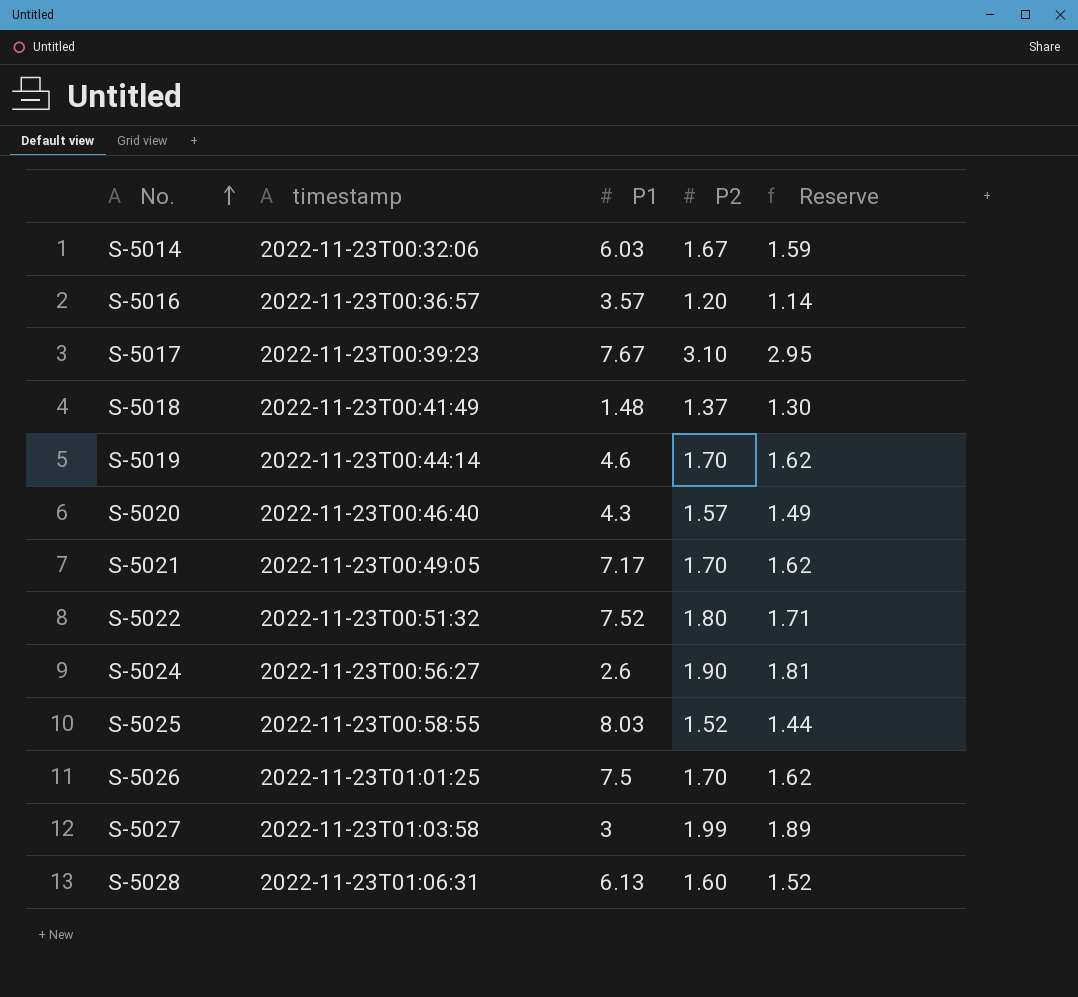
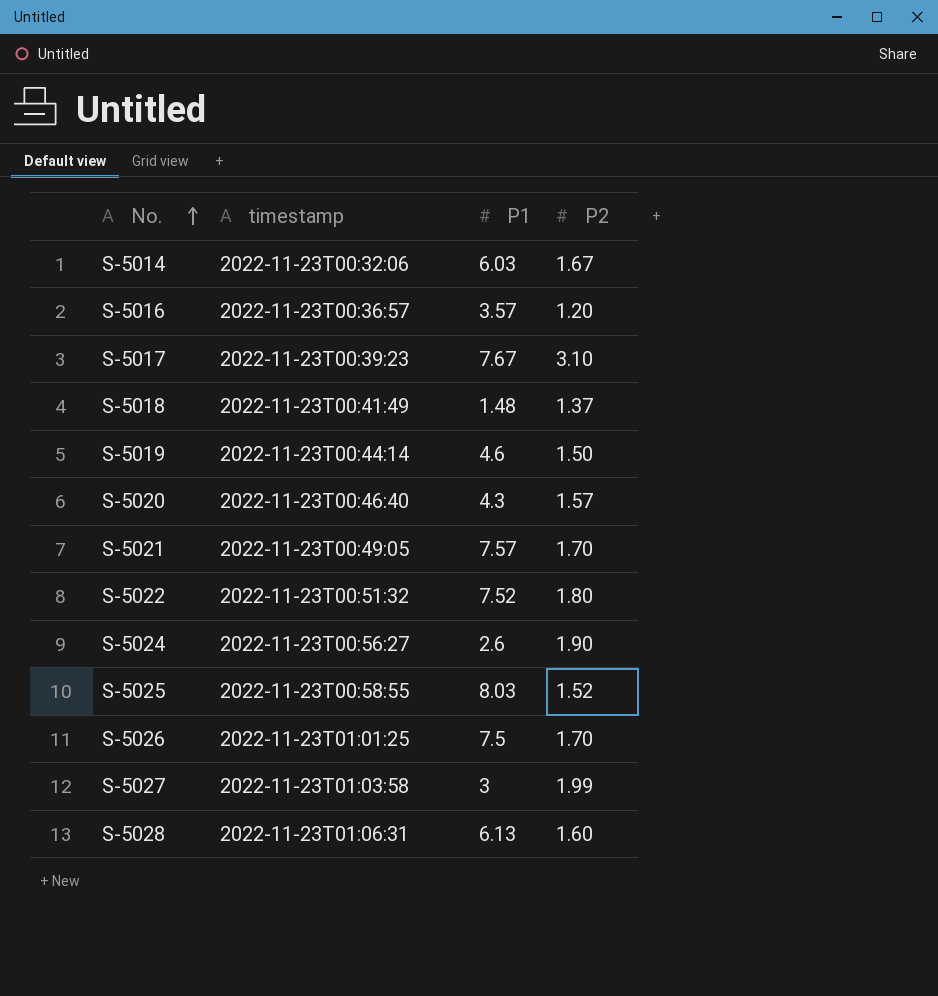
column Reserve | formula: [P2] * 0.95 -> none
S-5019 | P2: 1.70 -> 1.50
S-5021 | P1: 7.17 -> 7.57

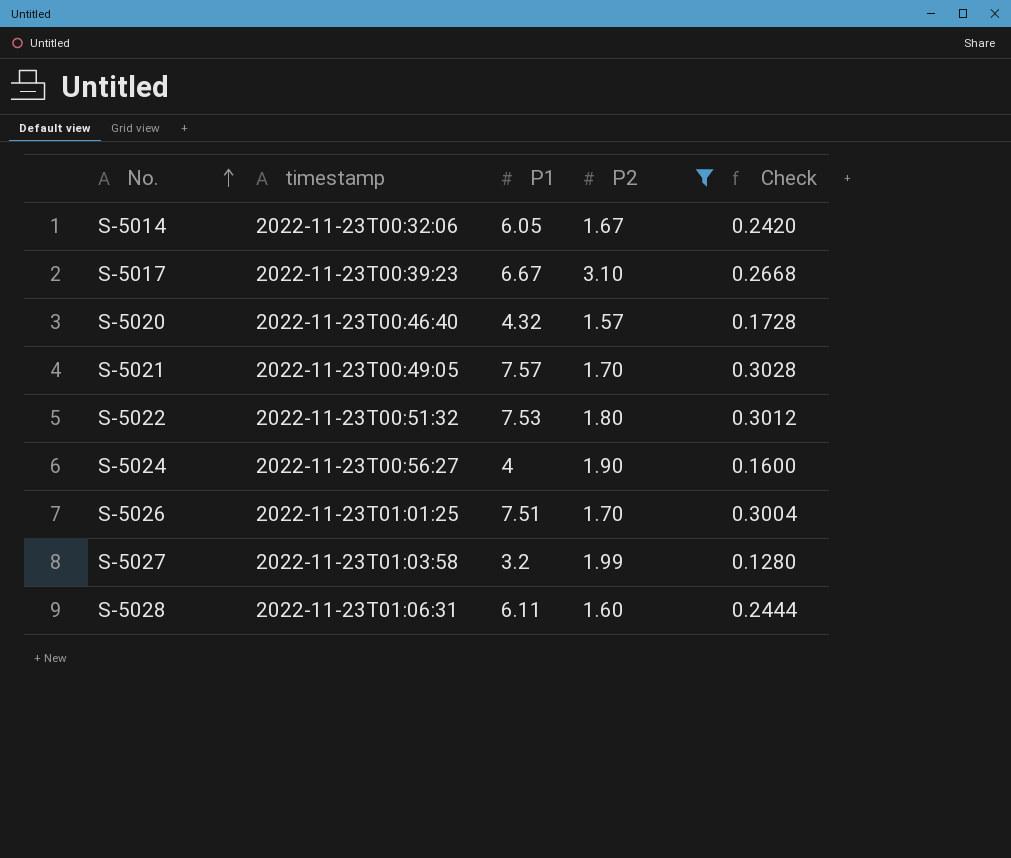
filter: none -> P2 >= 1.57
column Check | formula: none -> [P1] * 0.04
S-5014 | P1: 6.03 -> 6.05
S-5017 | P1: 7.67 -> 6.67
S-5020 | P1: 4.3 -> 4.32
S-5022 | P1: 7.52 -> 7.53
S-5024 | P1: 2.6 -> 4
S-5026 | P1: 7.5 -> 7.51
S-5027 | P1: 3 -> 3.2
S-5028 | P1: 6.13 -> 6.11

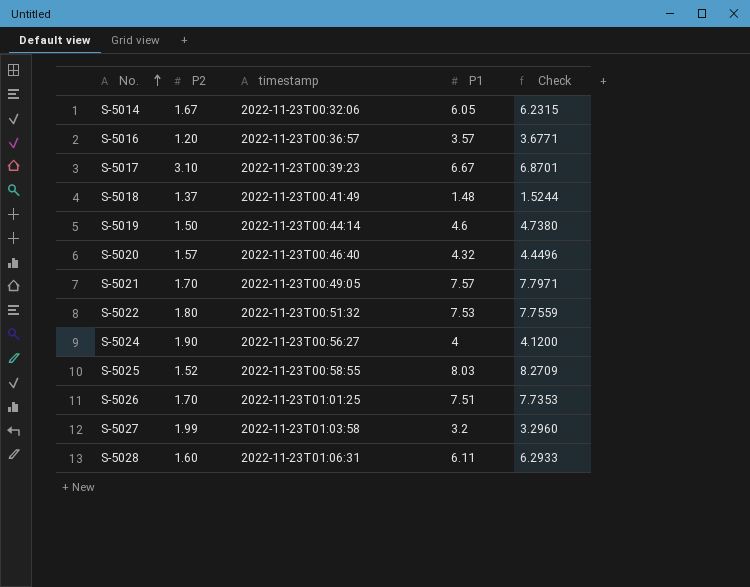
filter: P2 >= 1.57 -> none
column P2 | position: 4 -> 2
column Check | formula: [P1] * 0.04 -> [P1] * 1.03

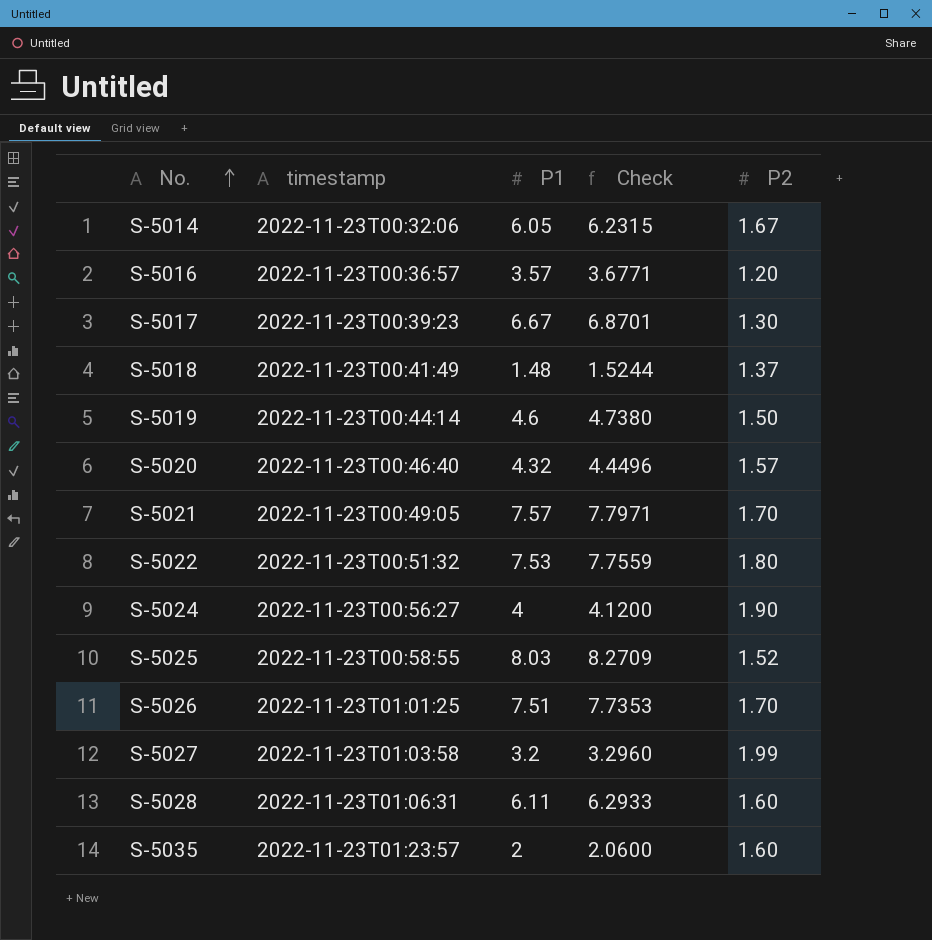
column P2 | position: 2 -> 5
S-5017 | P2: 3.10 -> 1.30
row S-5035: none -> 2022-11-23T01:23:57 | 2 | 2.0600 | 1.60

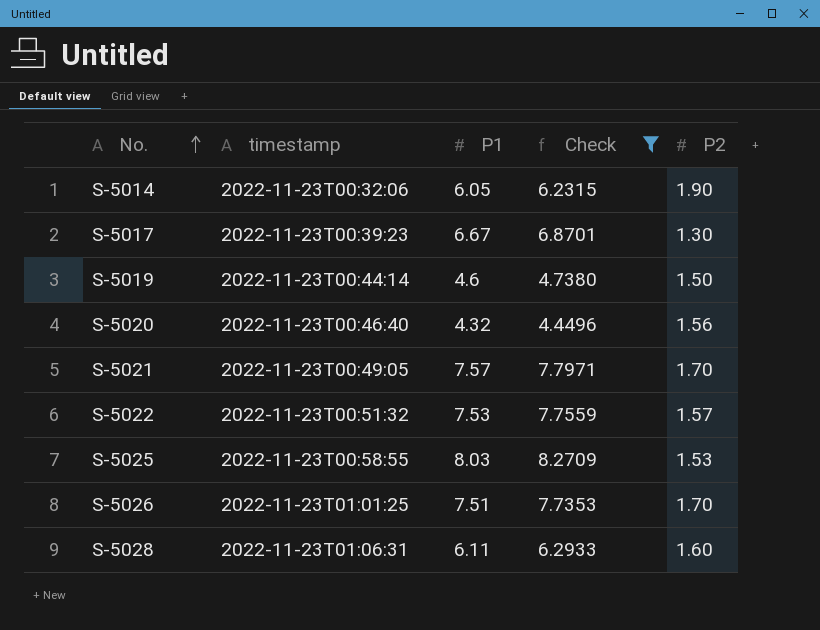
filter: none -> Check >= 4.4496
S-5014 | P2: 1.67 -> 1.90
S-5020 | P2: 1.57 -> 1.56
S-5022 | P2: 1.80 -> 1.57
S-5025 | P2: 1.52 -> 1.53

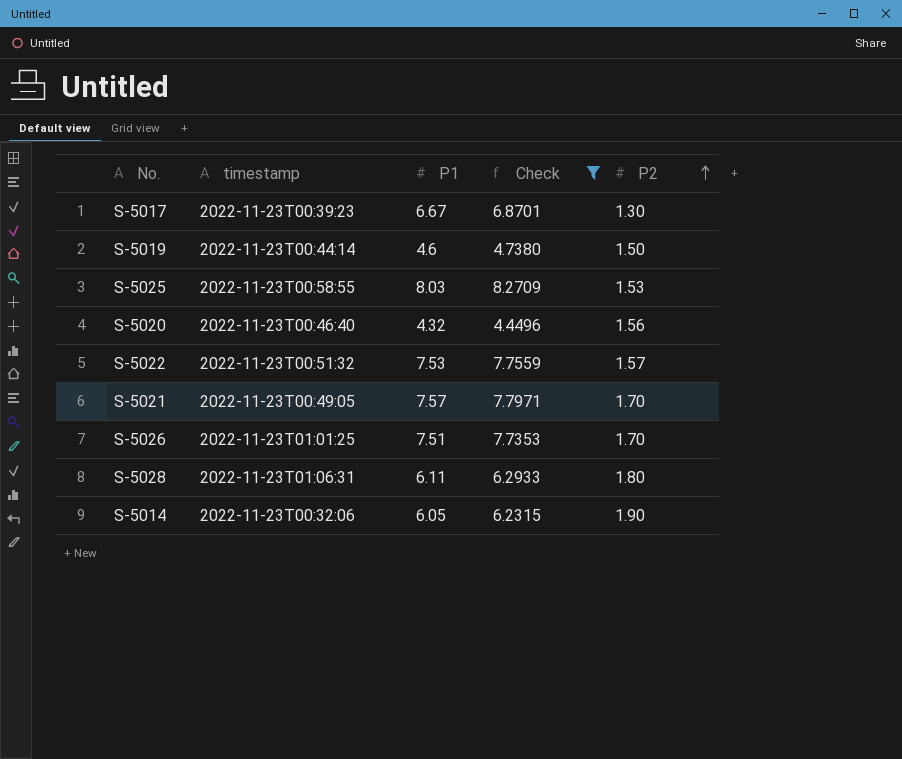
row order: No. ascending -> P2 ascending
S-5028 | P2: 1.60 -> 1.80

